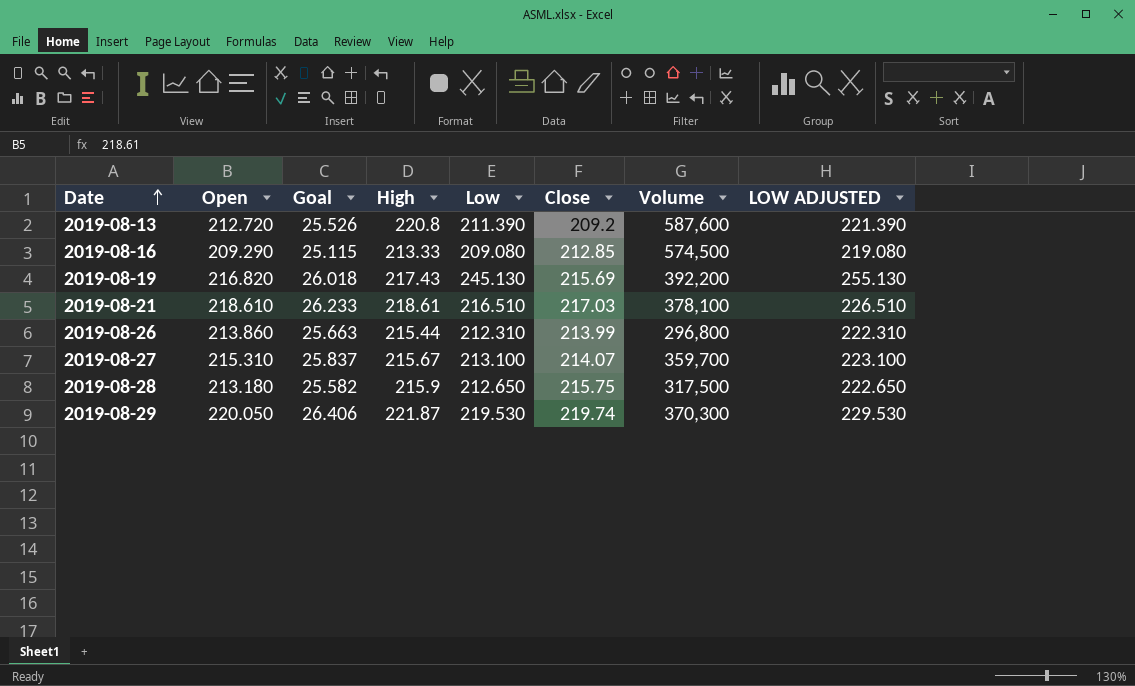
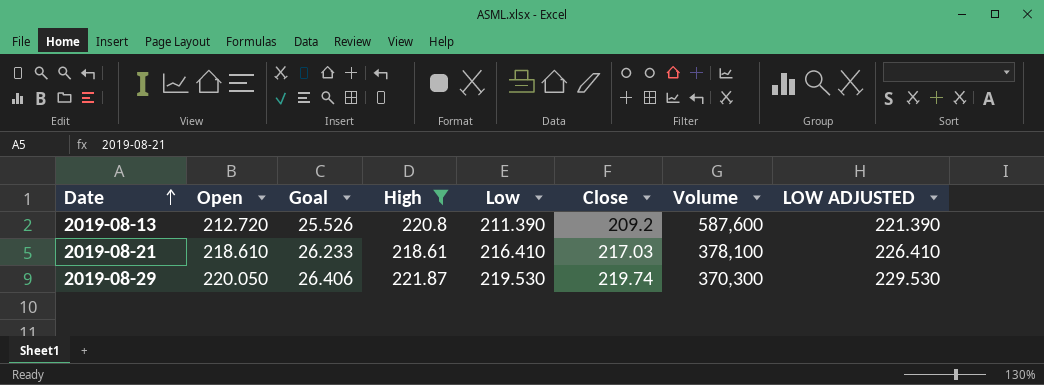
filter: none -> High >= 218.61
2019-08-21 | Low: 216.510 -> 216.410
2019-08-21 | LOW ADJUSTED: 226.510 -> 226.410

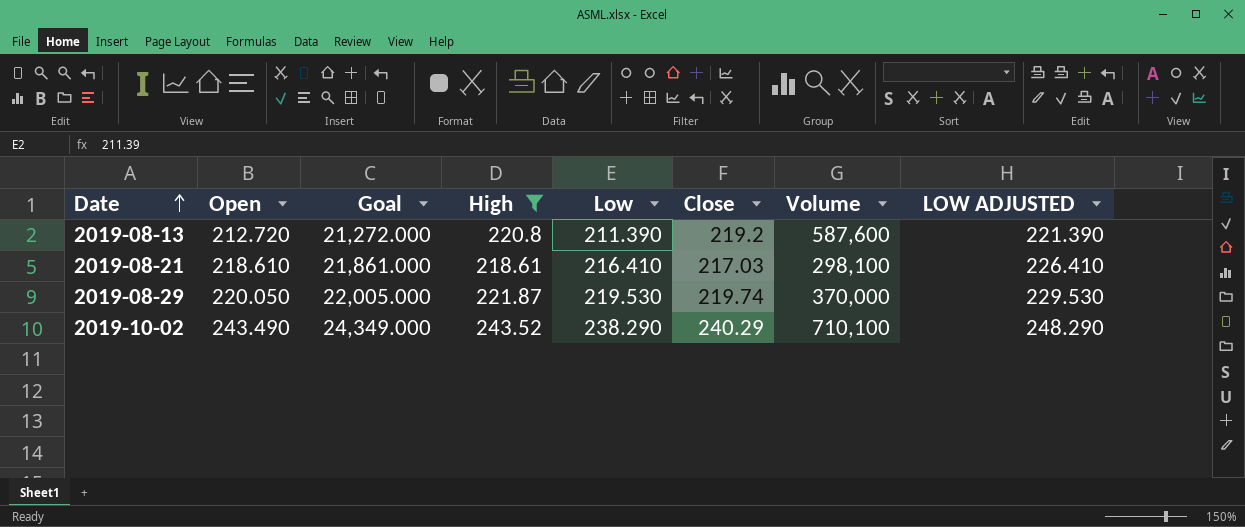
column Goal | formula: [Open] * 0.12 -> [Open] * 100
2019-08-13 | Close: 209.2 -> 219.2
2019-08-21 | Volume: 378,100 -> 298,100
2019-08-29 | Volume: 370,300 -> 370,000
row 2019-10-02: none -> 243.490 | 24,349.000 | 243.52 | 238.290 | 240.29 | 710,100 | 248.290

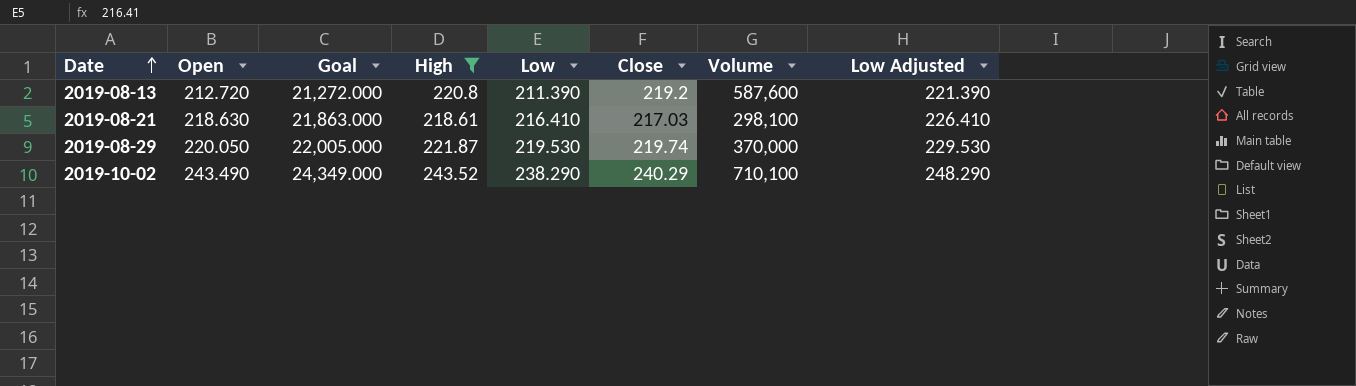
column name: LOW ADJUSTED -> Low Adjusted
2019-08-21 | Open: 218.610 -> 218.630
2019-08-21 | Goal: 21,861.000 -> 21,863.000

